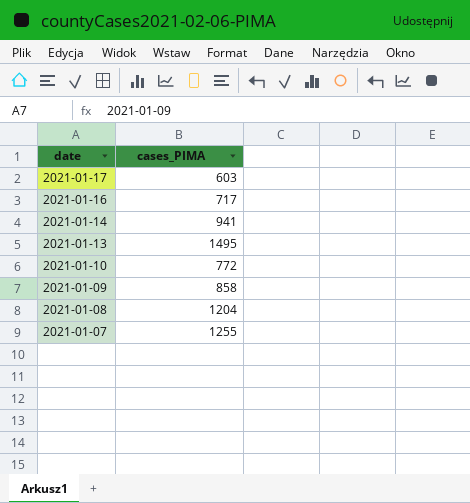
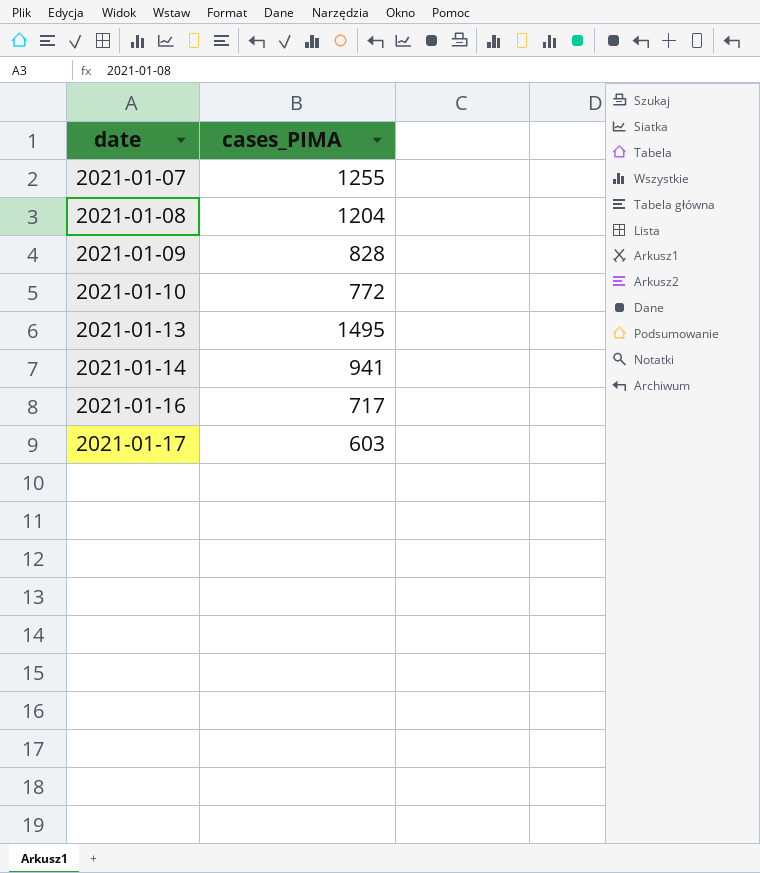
row order: date descending -> date ascending
2021-01-09 | cases_PIMA: 858 -> 828

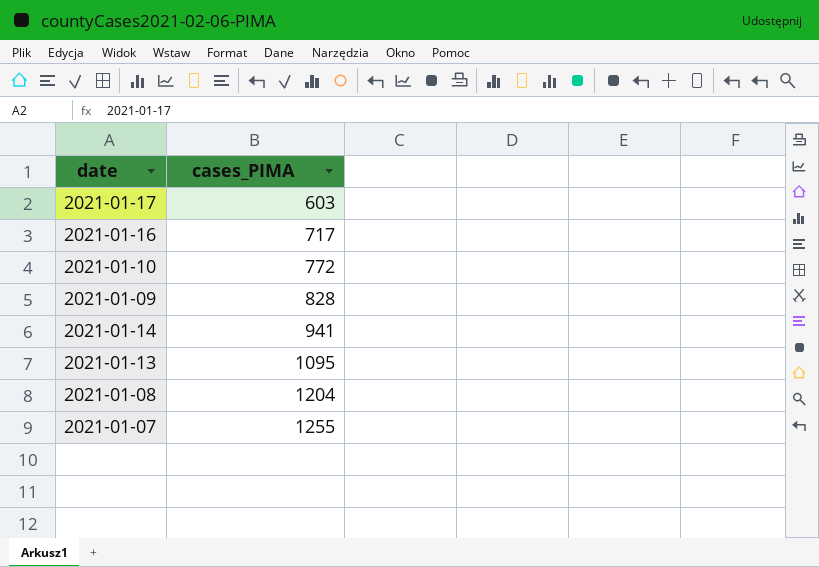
row order: date ascending -> cases_PIMA ascending
2021-01-13 | cases_PIMA: 1495 -> 1095

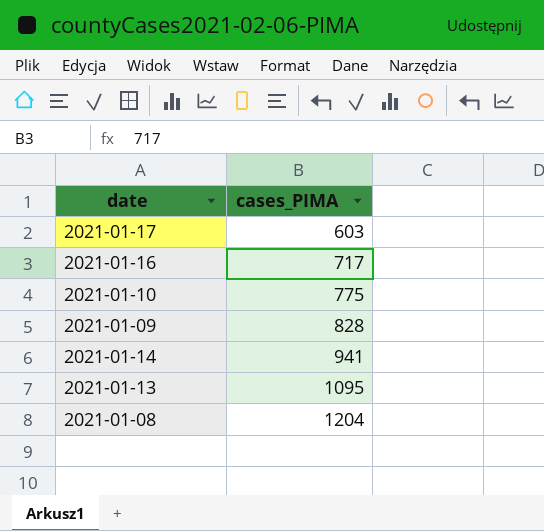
row 2021-01-07: 1255 -> none
2021-01-10 | cases_PIMA: 772 -> 775

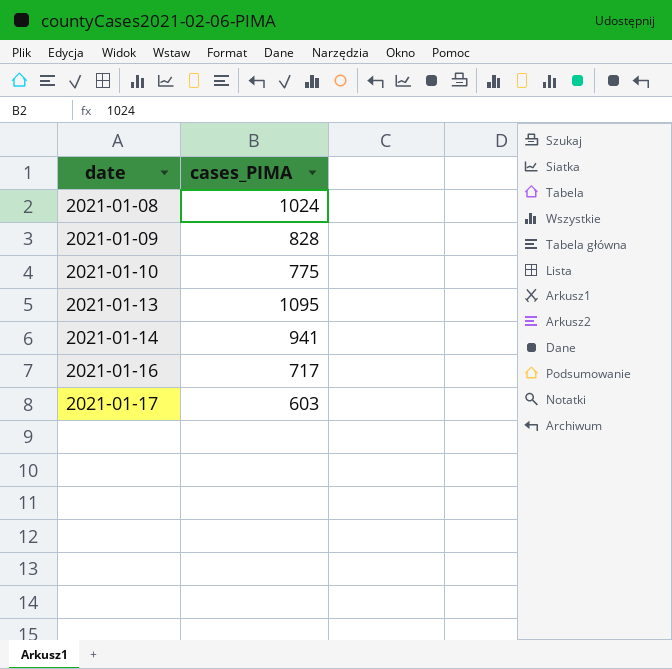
row order: cases_PIMA ascending -> date ascending
2021-01-08 | cases_PIMA: 1204 -> 1024

